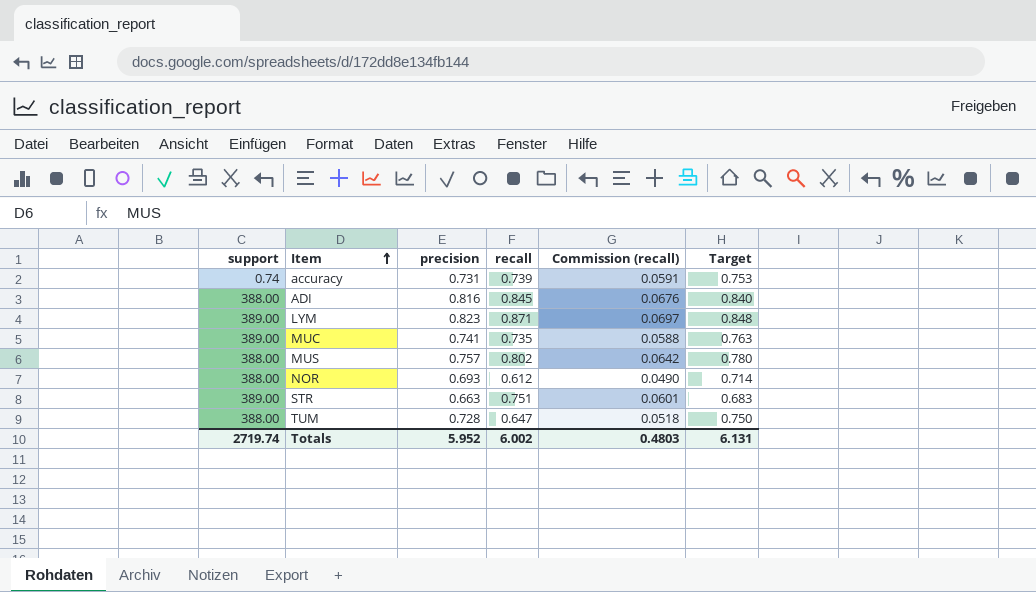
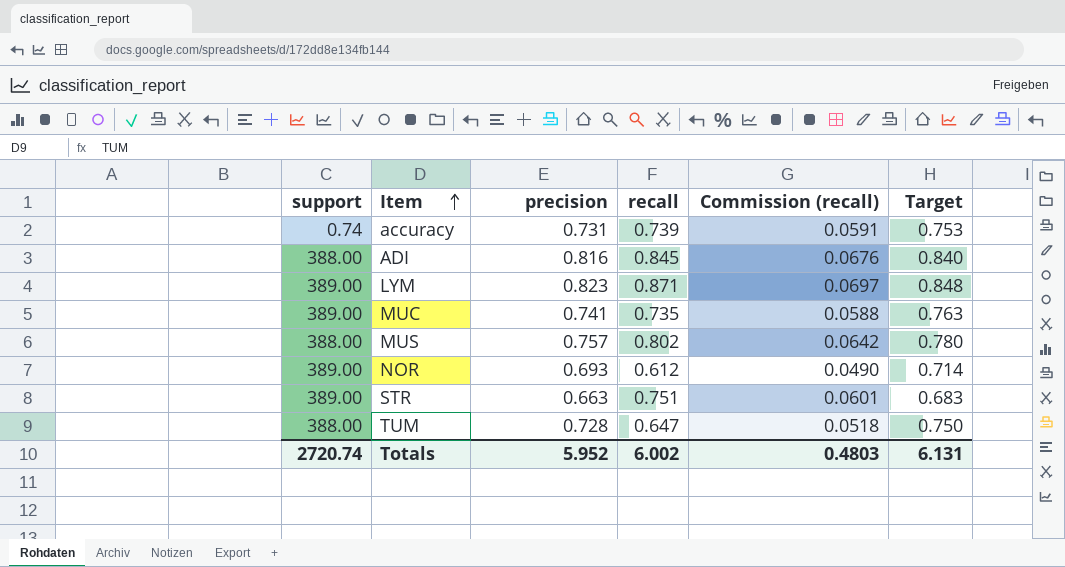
NOR | support: 388.00 -> 389.00
Totals | support: 2719.74 -> 2720.74

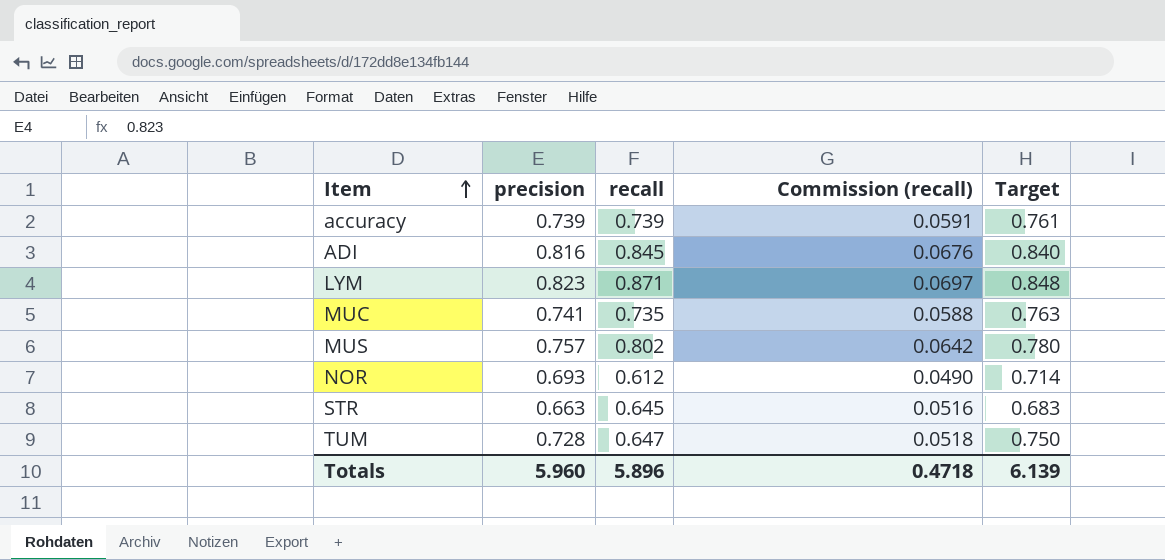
column support | position: 1 -> none
accuracy | precision: 0.731 -> 0.739
accuracy | Target: 0.753 -> 0.761
STR | recall: 0.751 -> 0.645
STR | Commission (recall): 0.0601 -> 0.0516
Totals | precision: 5.952 -> 5.960
Totals | recall: 6.002 -> 5.896
Totals | Commission (recall): 0.4803 -> 0.4718
Totals | Target: 6.131 -> 6.139

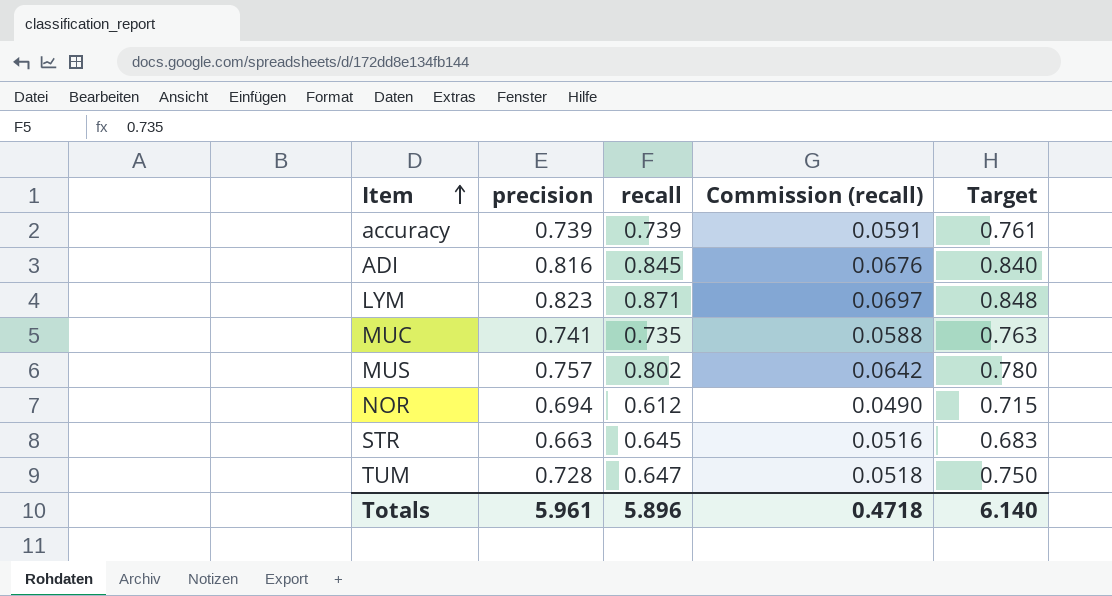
NOR | precision: 0.693 -> 0.694
NOR | Target: 0.714 -> 0.715
Totals | precision: 5.960 -> 5.961
Totals | Target: 6.139 -> 6.140

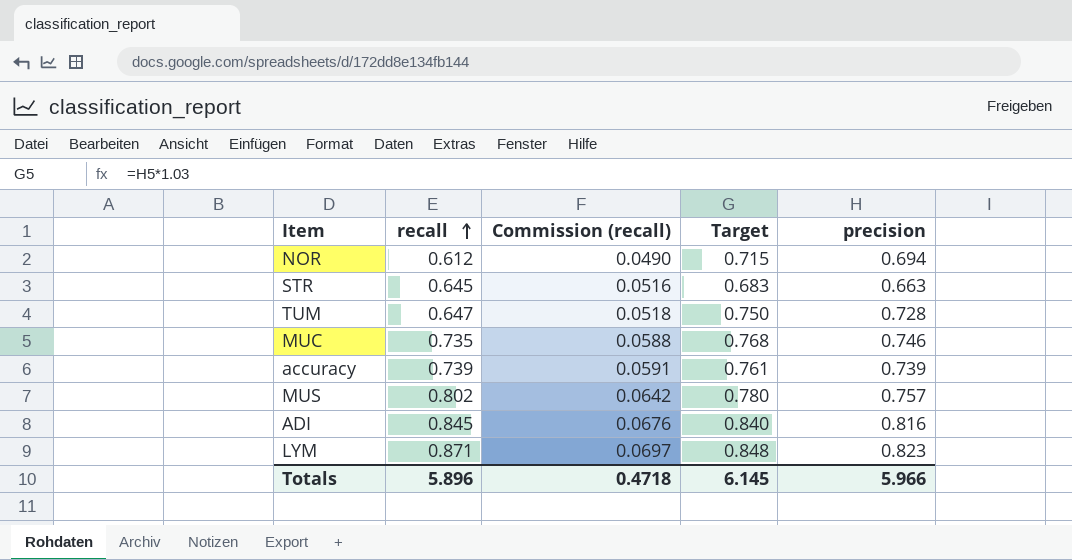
row order: Item ascending -> recall ascending
column precision | position: 2 -> 5
MUC | Target: 0.763 -> 0.768
MUC | precision: 0.741 -> 0.746
Totals | Target: 6.140 -> 6.145
Totals | precision: 5.961 -> 5.966

